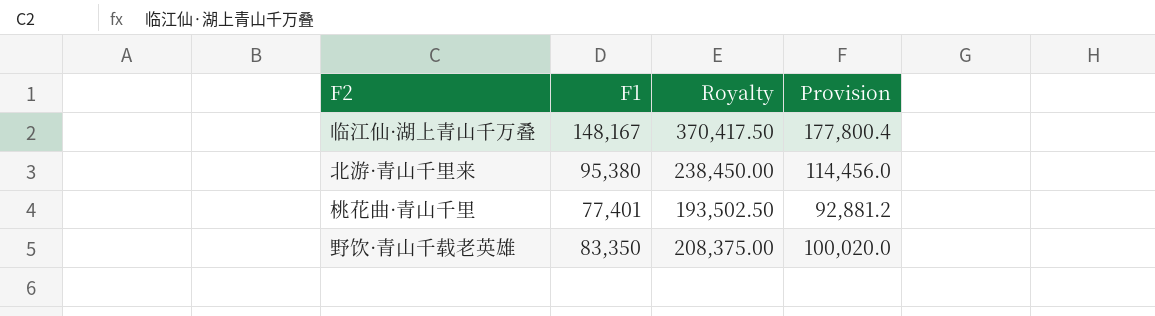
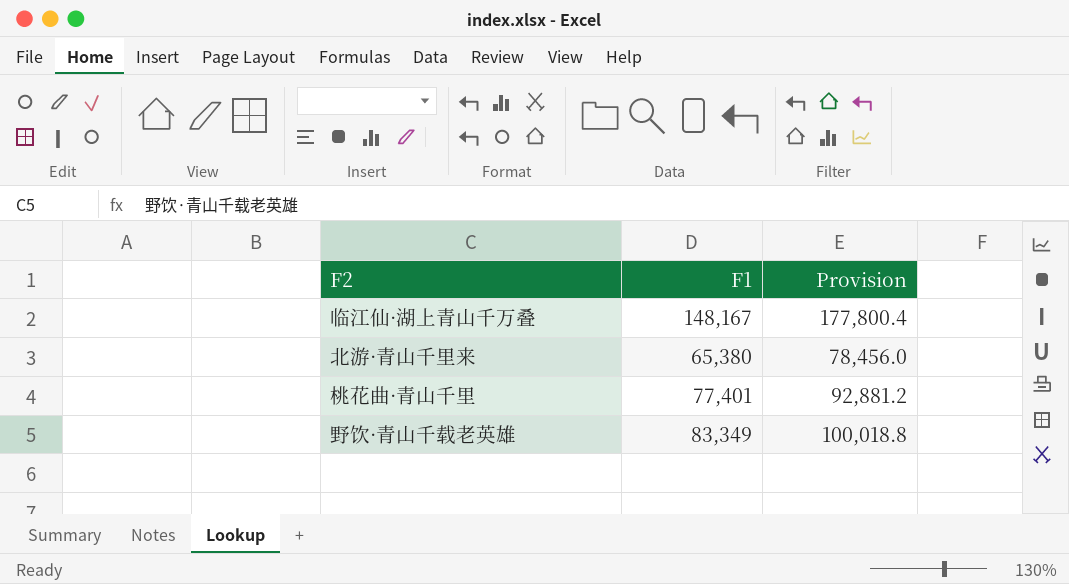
column Royalty | formula: [F1] * 2.5 -> none
北游·青山千里来 | F1: 95,380 -> 65,380
北游·青山千里来 | Provision: 114,456.0 -> 78,456.0
野饮·青山千载老英雄 | F1: 83,350 -> 83,349
野饮·青山千载老英雄 | Provision: 100,020.0 -> 100,018.8

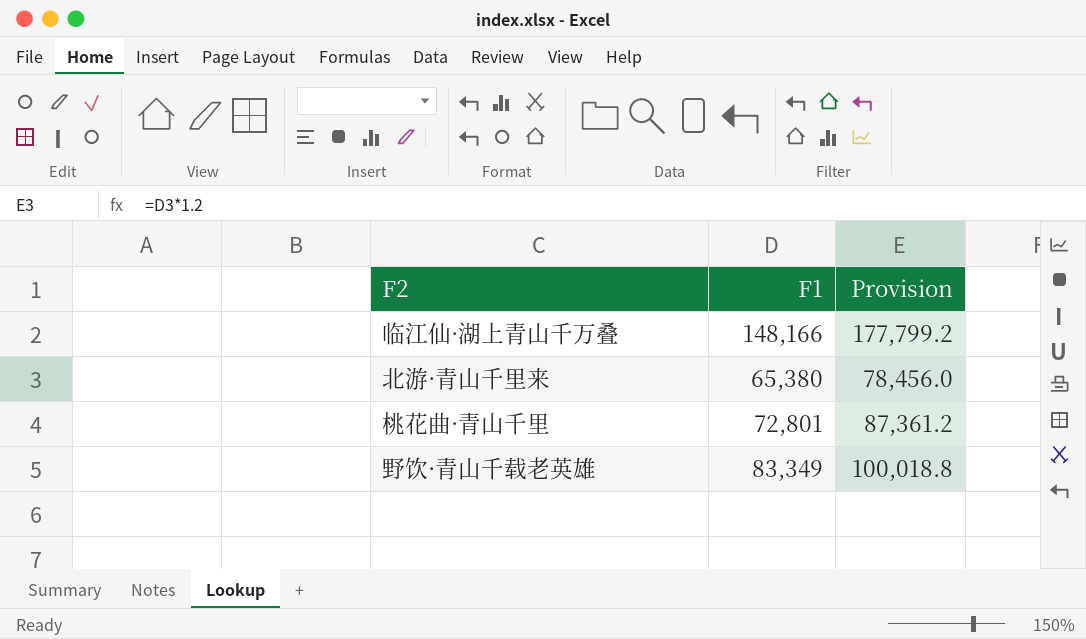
临江仙·湖上青山千万叠 | F1: 148,167 -> 148,166
临江仙·湖上青山千万叠 | Provision: 177,800.4 -> 177,799.2
桃花曲·青山千里 | F1: 77,401 -> 72,801
桃花曲·青山千里 | Provision: 92,881.2 -> 87,361.2

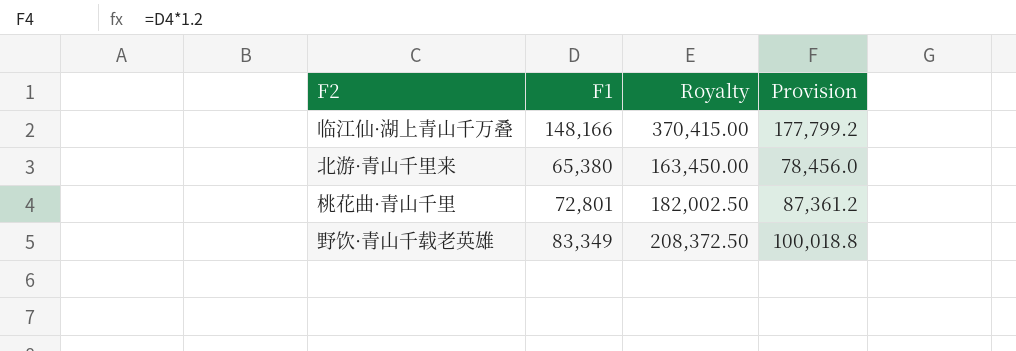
column Royalty | formula: none -> [F1] * 2.5

